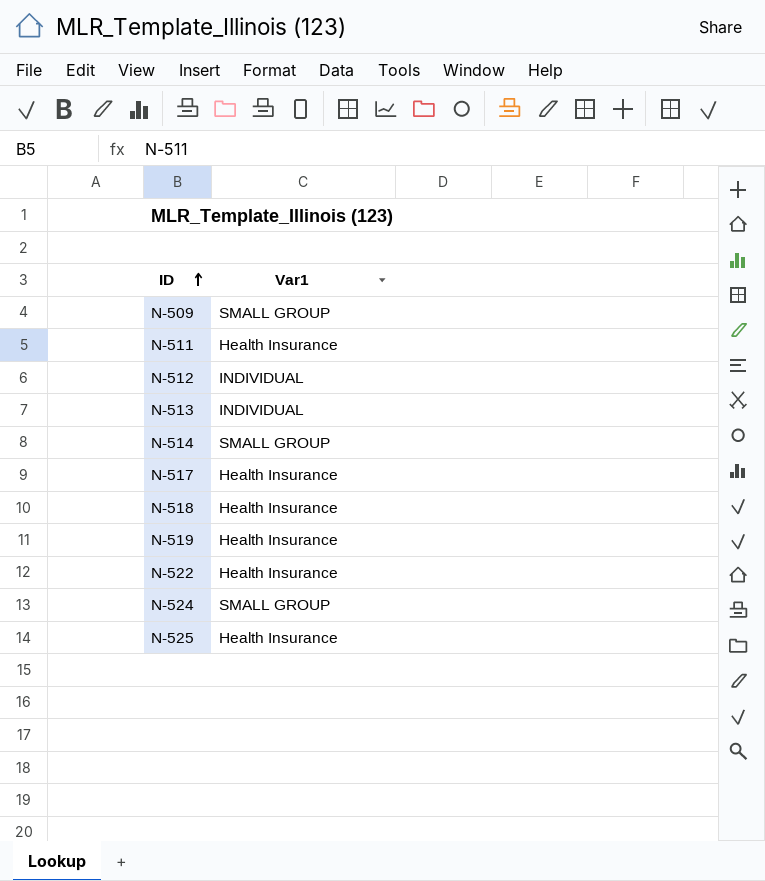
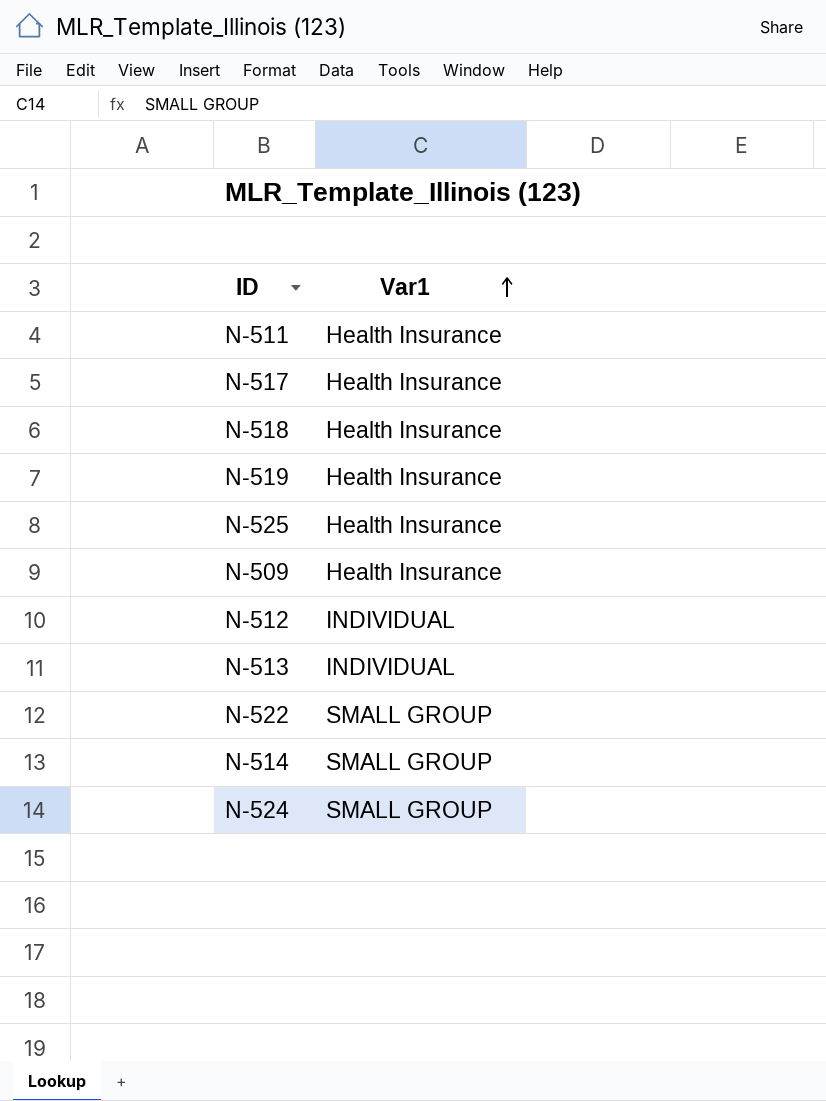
row order: ID ascending -> Var1 ascending
N-509 | Var1: SMALL GROUP -> Health Insurance
N-522 | Var1: Health Insurance -> SMALL GROUP

